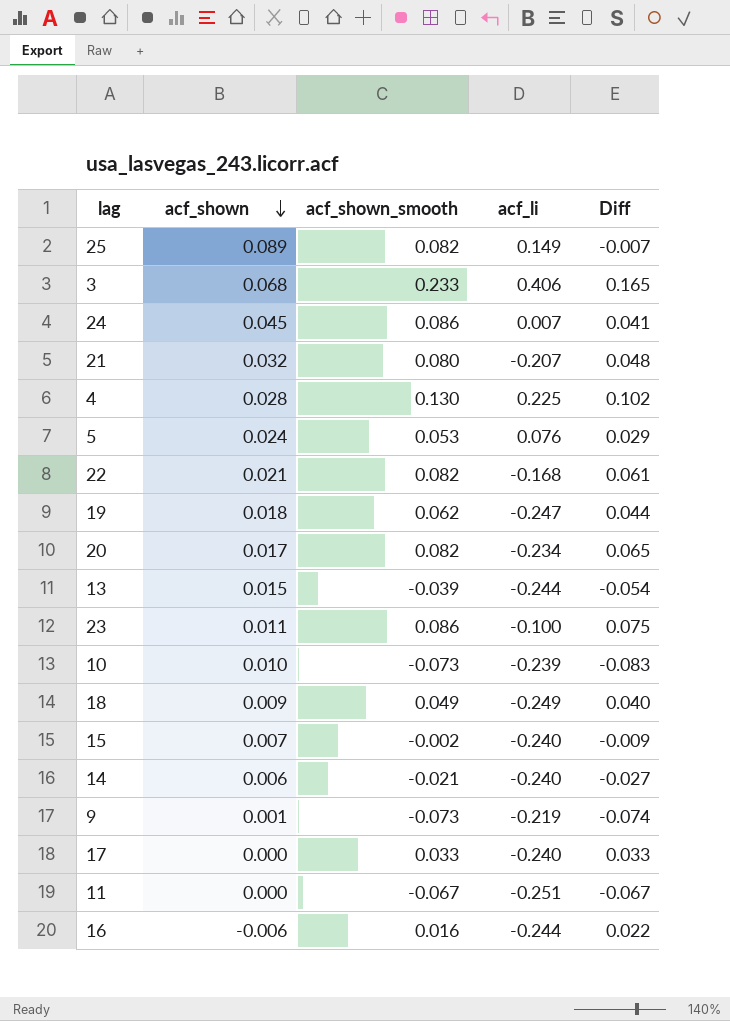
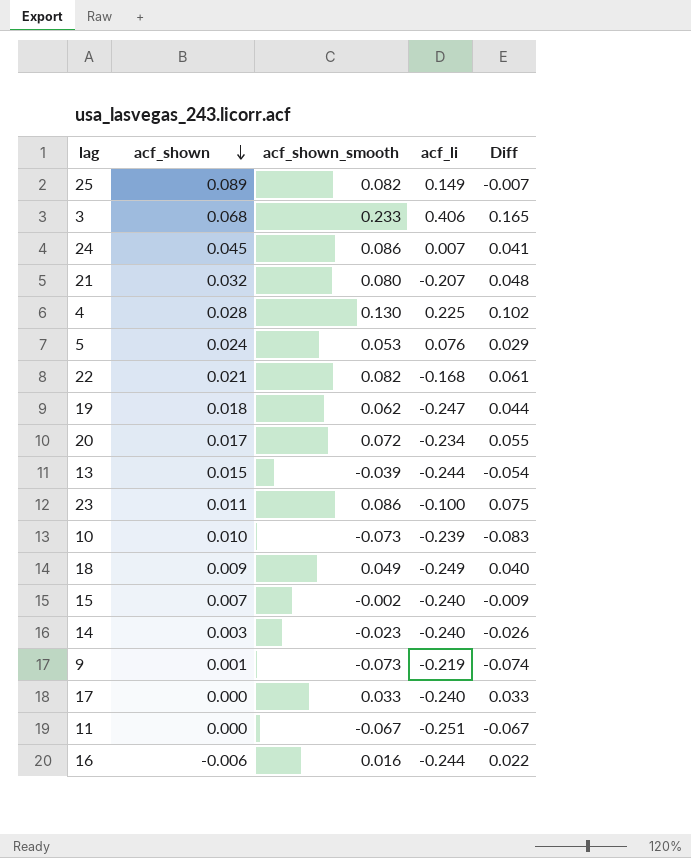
20 | acf_shown_smooth: 0.082 -> 0.072
20 | Diff: 0.065 -> 0.055
14 | acf_shown: 0.006 -> 0.003
14 | acf_shown_smooth: -0.021 -> -0.023
14 | Diff: -0.027 -> -0.026

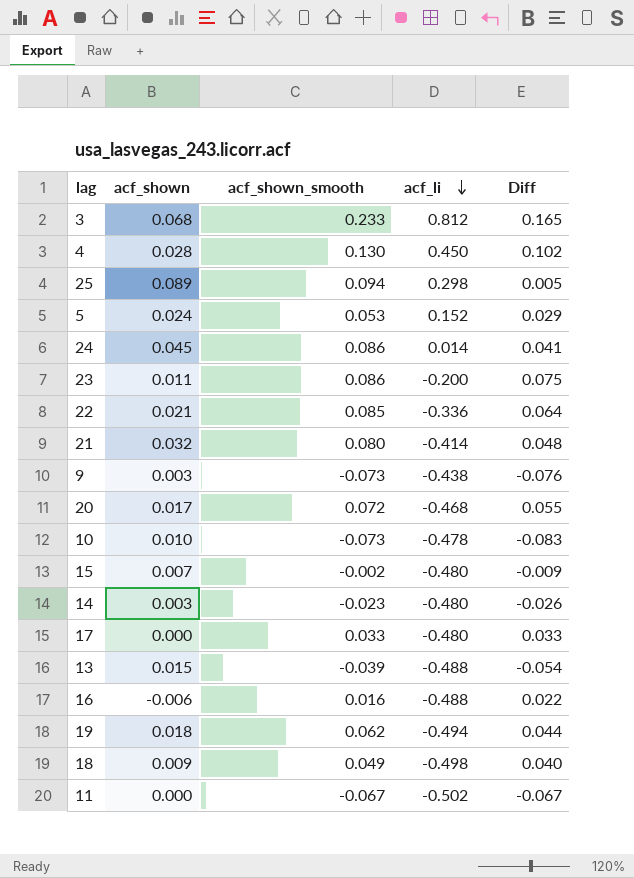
row order: acf_shown descending -> acf_li descending
3 | acf_li: 0.406 -> 0.812
4 | acf_li: 0.225 -> 0.450
25 | acf_shown_smooth: 0.082 -> 0.094
25 | acf_li: 0.149 -> 0.298
25 | Diff: -0.007 -> 0.005
5 | acf_li: 0.076 -> 0.152
24 | acf_li: 0.007 -> 0.014
23 | acf_li: -0.100 -> -0.200
22 | acf_shown_smooth: 0.082 -> 0.085
22 | acf_li: -0.168 -> -0.336
22 | Diff: 0.061 -> 0.064
21 | acf_li: -0.207 -> -0.414
9 | acf_shown: 0.001 -> 0.003
9 | acf_li: -0.219 -> -0.438
9 | Diff: -0.074 -> -0.076
20 | acf_li: -0.234 -> -0.468
10 | acf_li: -0.239 -> -0.478
15 | acf_li: -0.240 -> -0.480
14 | acf_li: -0.240 -> -0.480
17 | acf_li: -0.240 -> -0.480
13 | acf_li: -0.244 -> -0.488
16 | acf_li: -0.244 -> -0.488
19 | acf_li: -0.247 -> -0.494
18 | acf_li: -0.249 -> -0.498
11 | acf_li: -0.251 -> -0.502

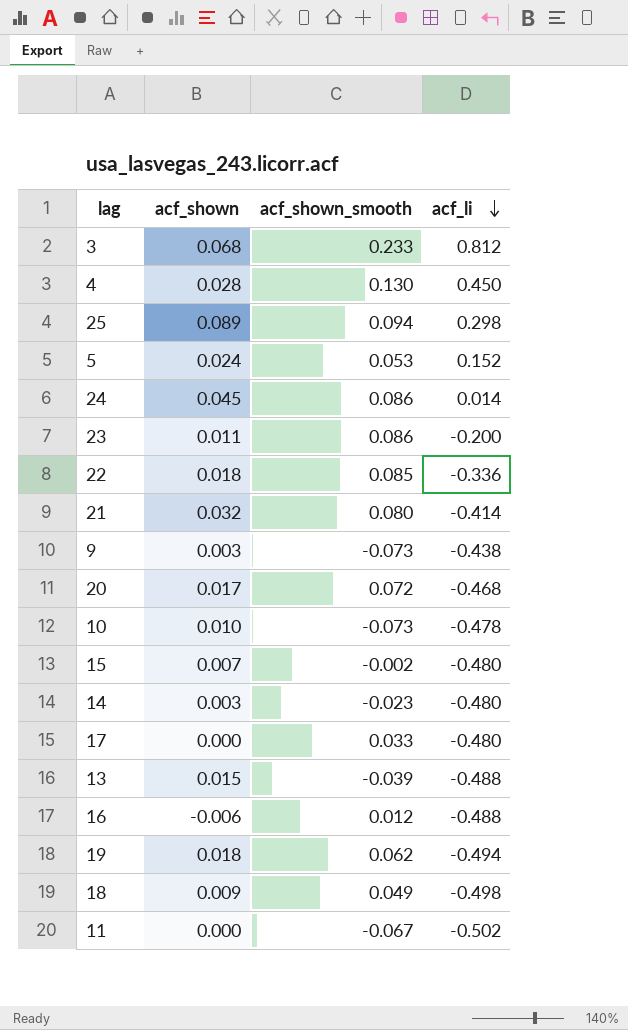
column Diff | formula: [acf_shown_smooth] - [acf_shown] -> none
22 | acf_shown: 0.021 -> 0.018
16 | acf_shown_smooth: 0.016 -> 0.012

